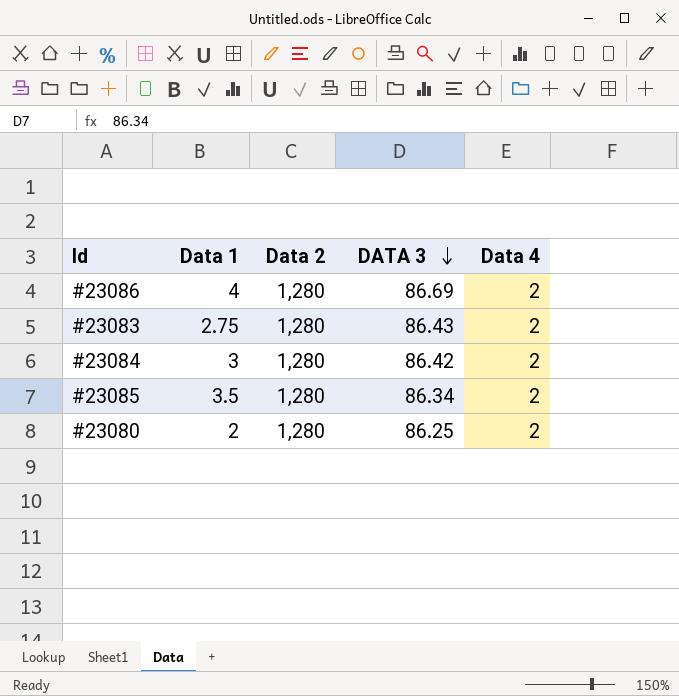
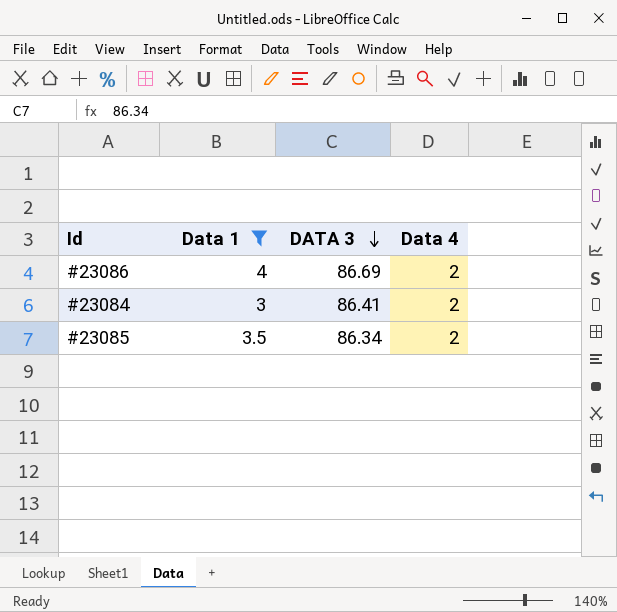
filter: none -> Data 1 >= 3
column Data 2 | position: 3 -> none
#23084 | DATA 3: 86.42 -> 86.41

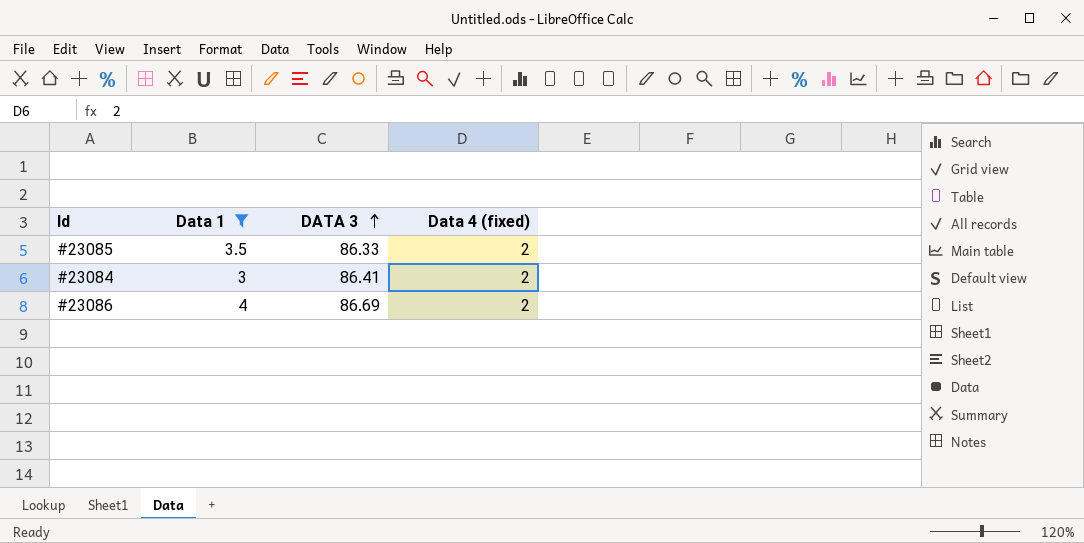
row order: DATA 3 descending -> DATA 3 ascending
column name: Data 4 -> Data 4 (fixed)
#23085 | DATA 3: 86.34 -> 86.33

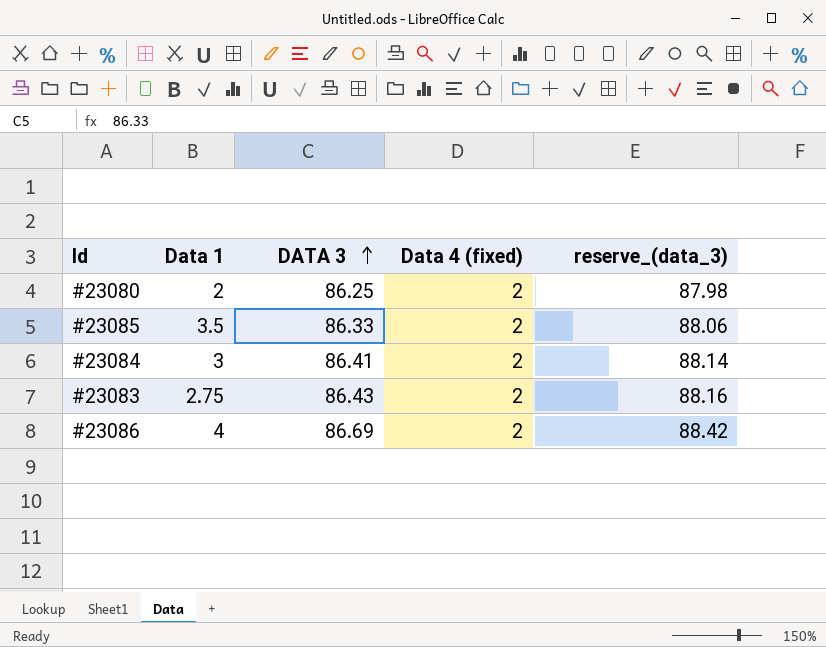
filter: Data 1 >= 3 -> none
column reserve_(data_3) | formula: none -> [DATA 3] * 1.02

